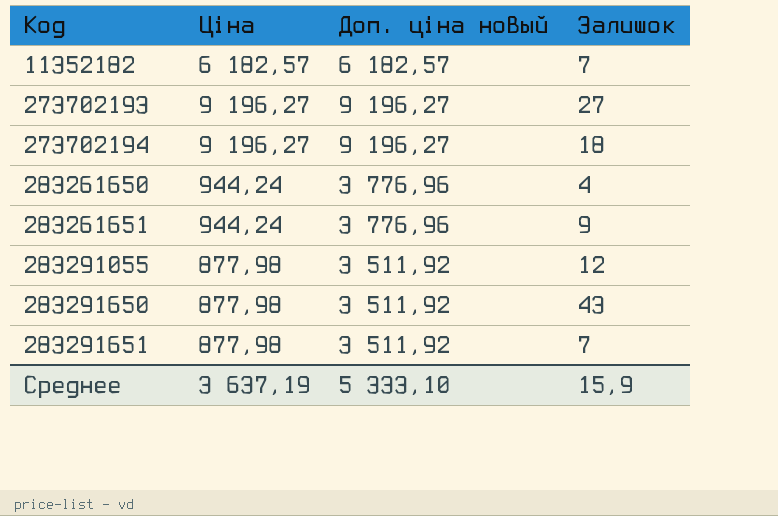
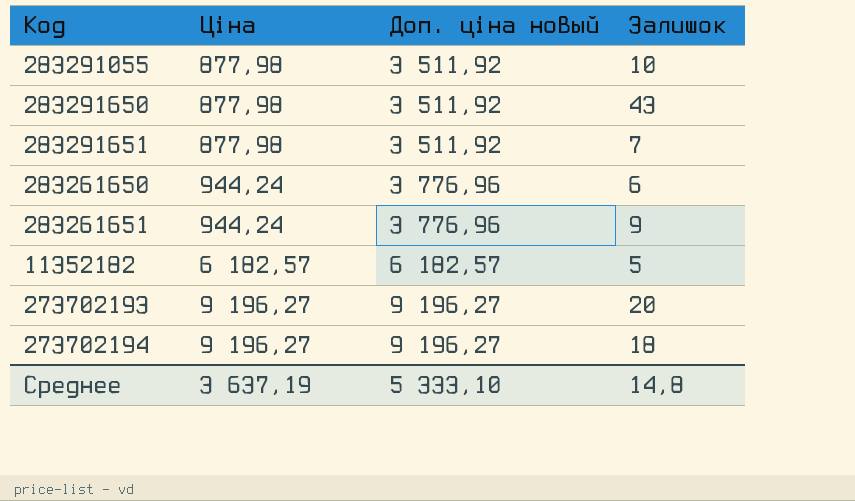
row order: Код ascending -> Ціна ascending
283291055 | Залишок: 12 -> 10
283261650 | Залишок: 4 -> 6
11352182 | Залишок: 7 -> 5
273702193 | Залишок: 27 -> 20
Среднее | Залишок: 15,9 -> 14,8

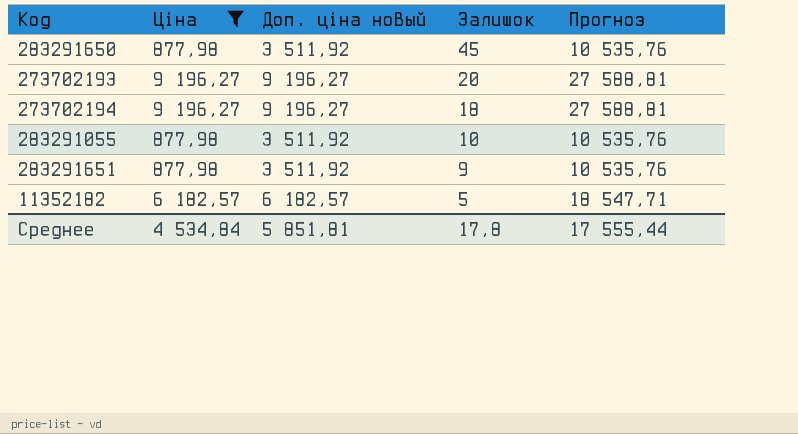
filter: none -> Ціна != 944,24
row order: Ціна ascending -> Залишок descending
column Прогноз | formula: none -> [Доп. ціна новый] * 3
283291650 | Залишок: 43 -> 45
283291651 | Залишок: 7 -> 9
Среднее | Ціна: 3 637,19 -> 4 534,84
Среднее | Доп. ціна новый: 5 333,10 -> 5 851,81
Среднее | Залишок: 14,8 -> 17,8

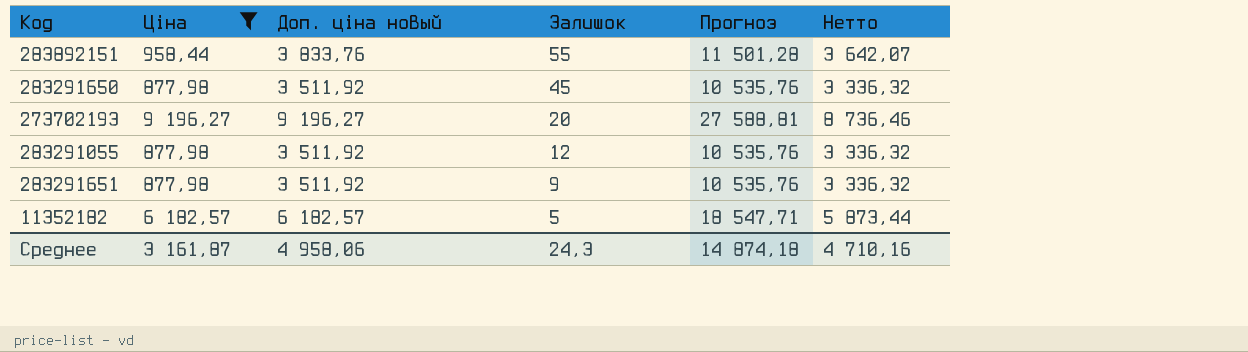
column Нетто | formula: none -> [Доп. ціна новый] * 0,95
row 273702194: 9 196,27 | 9 196,27 | 18 | 27 588,81 -> none
row 283892151: none -> 958,44 | 3 833,76 | 55 | 11 501,28 | 3 642,07
283291055 | Залишок: 10 -> 12
Среднее | Ціна: 4 534,84 -> 3 161,87
Среднее | Доп. ціна новый: 5 851,81 -> 4 958,06
Среднее | Залишок: 17,8 -> 24,3
Среднее | Прогноз: 17 555,44 -> 14 874,18

